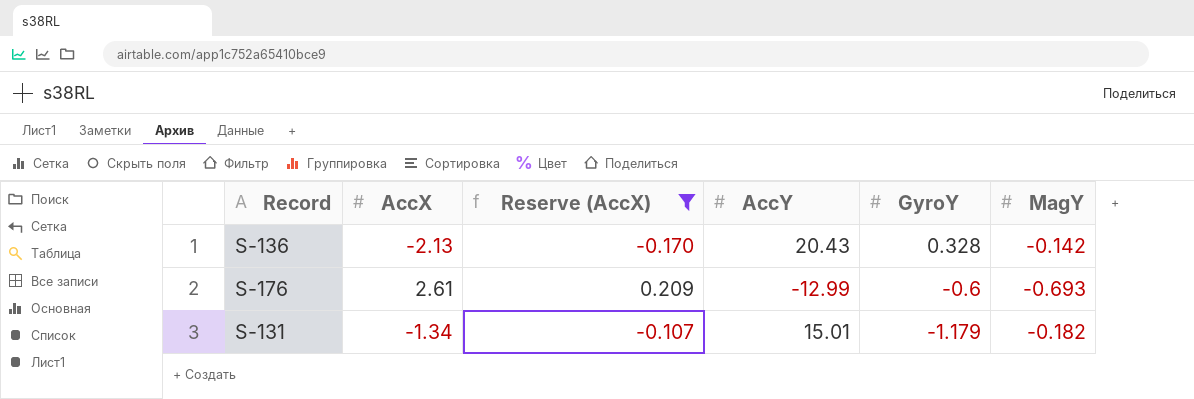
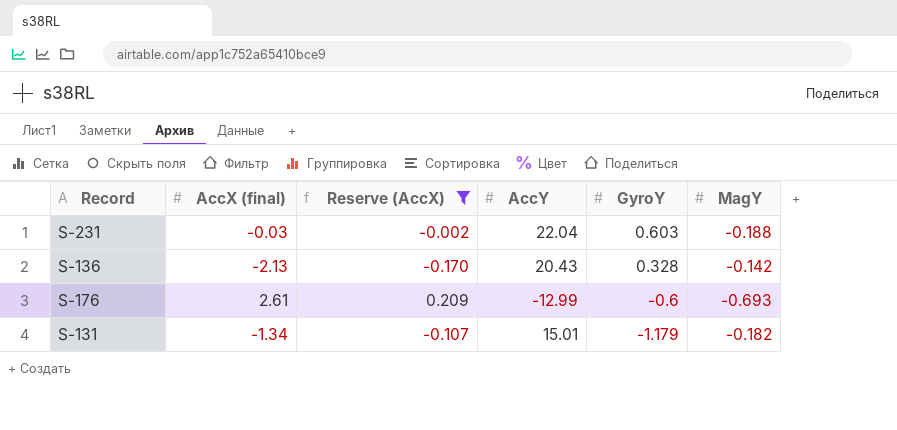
column name: AccX -> AccX (final)
row S-231: none -> -0.03 | -0.002 | 22.04 | 0.603 | -0.188

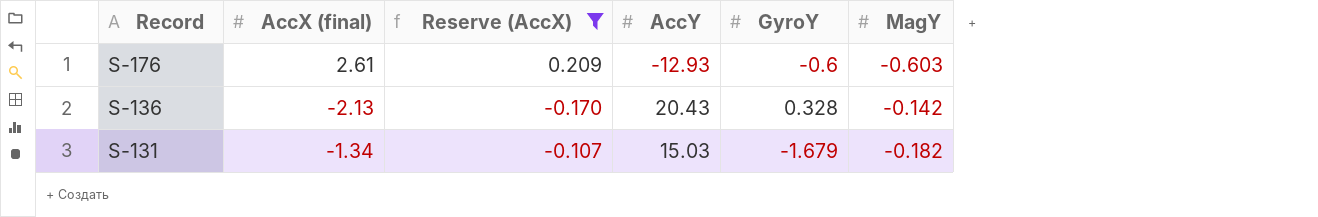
row order: GyroY descending -> Record descending
row S-231: -0.03 | -0.002 | 22.04 | 0.603 | -0.188 -> none
S-176 | AccY: -12.99 -> -12.93
S-176 | MagY: -0.693 -> -0.603
S-131 | AccY: 15.01 -> 15.03
S-131 | GyroY: -1.179 -> -1.679

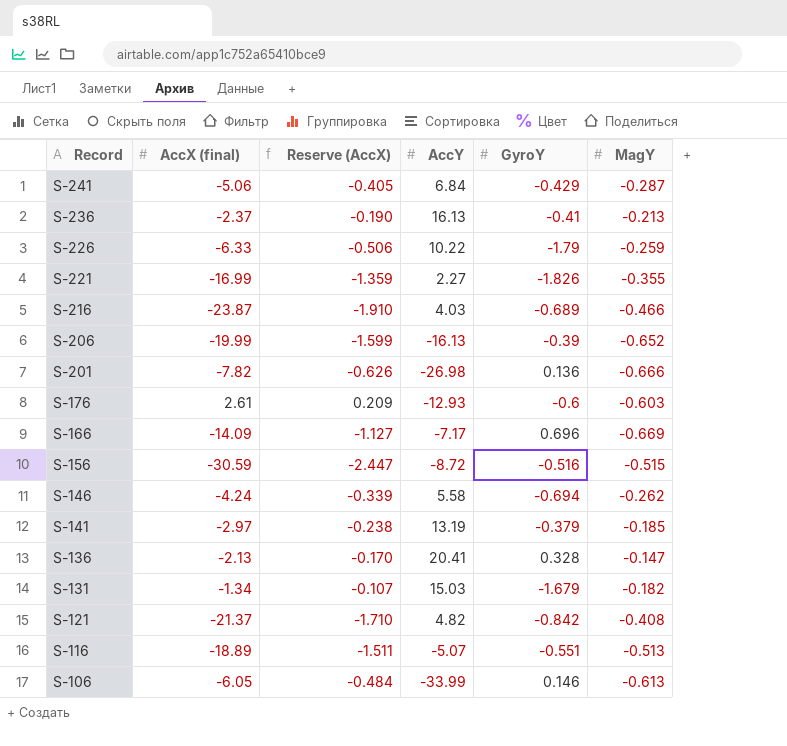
filter: Reserve (AccX) >= -0.170 -> none
S-136 | AccY: 20.43 -> 20.41
S-136 | MagY: -0.142 -> -0.147

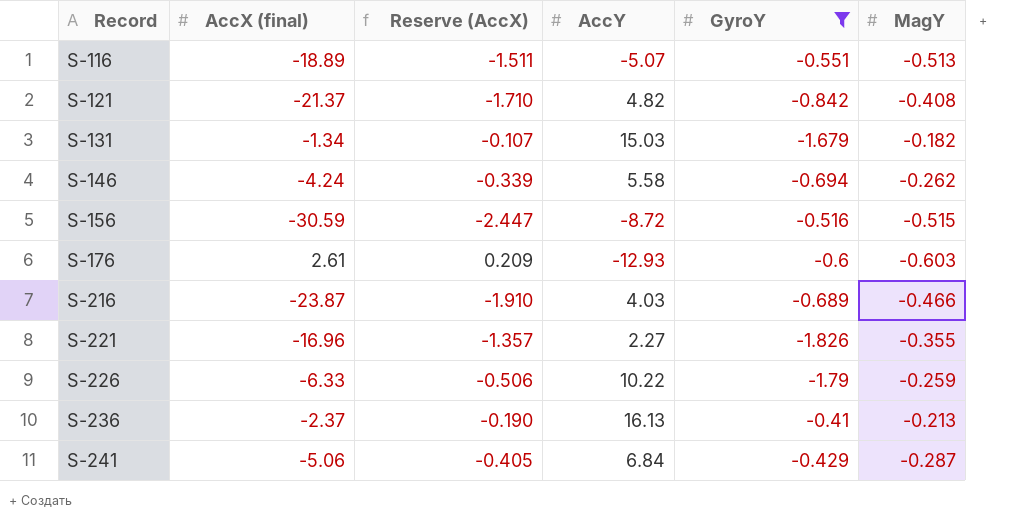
filter: none -> GyroY <= -0.41
row order: Record descending -> Record ascending
S-221 | AccX (final): -16.99 -> -16.96
S-221 | Reserve (AccX): -1.359 -> -1.357

